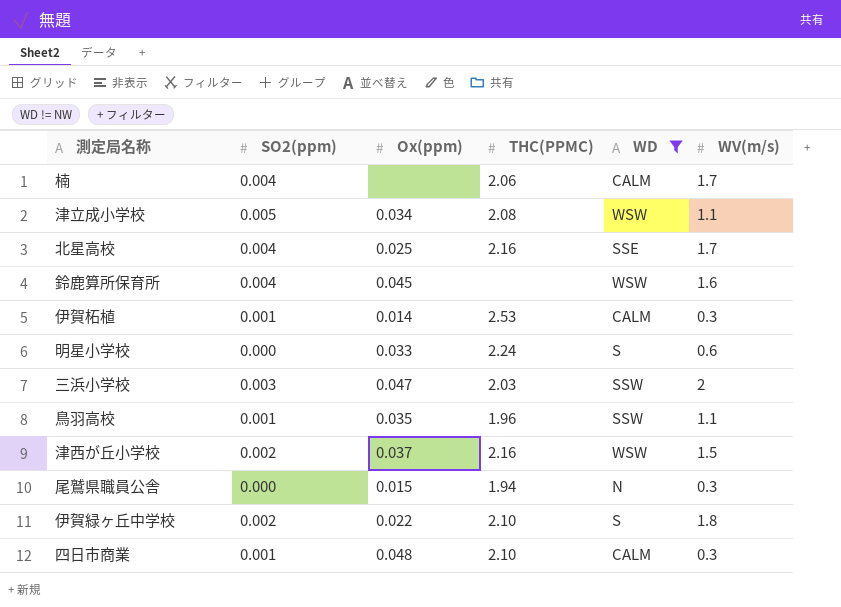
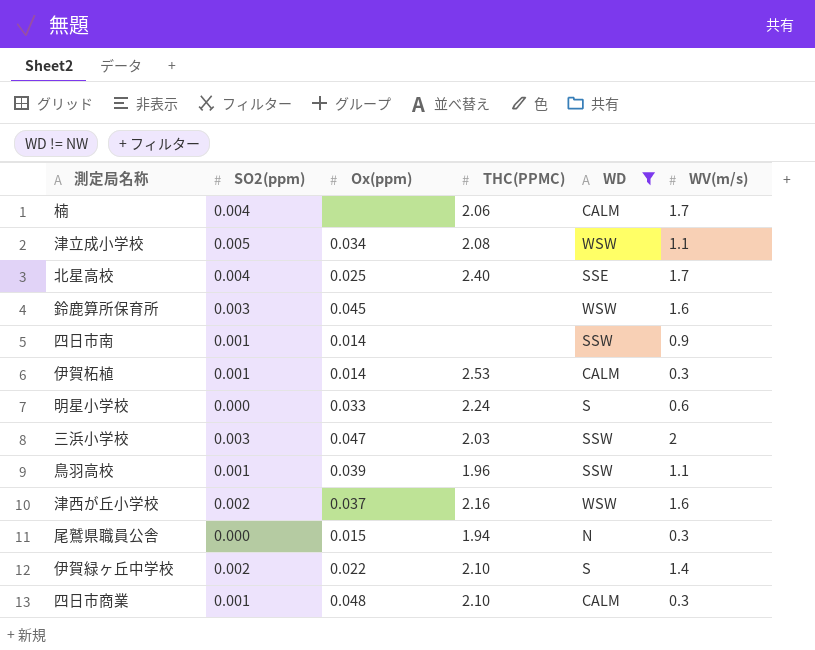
北星高校 | THC(PPMC): 2.16 -> 2.40
鈴鹿算所保育所 | SO2(ppm): 0.004 -> 0.003
row 四日市南: none -> 0.001 | 0.014 | none | SSW | 0.9
鳥羽高校 | Ox(ppm): 0.035 -> 0.039
津西が丘小学校 | WV(m/s): 1.5 -> 1.6
伊賀緑ヶ丘中学校 | WV(m/s): 1.8 -> 1.4

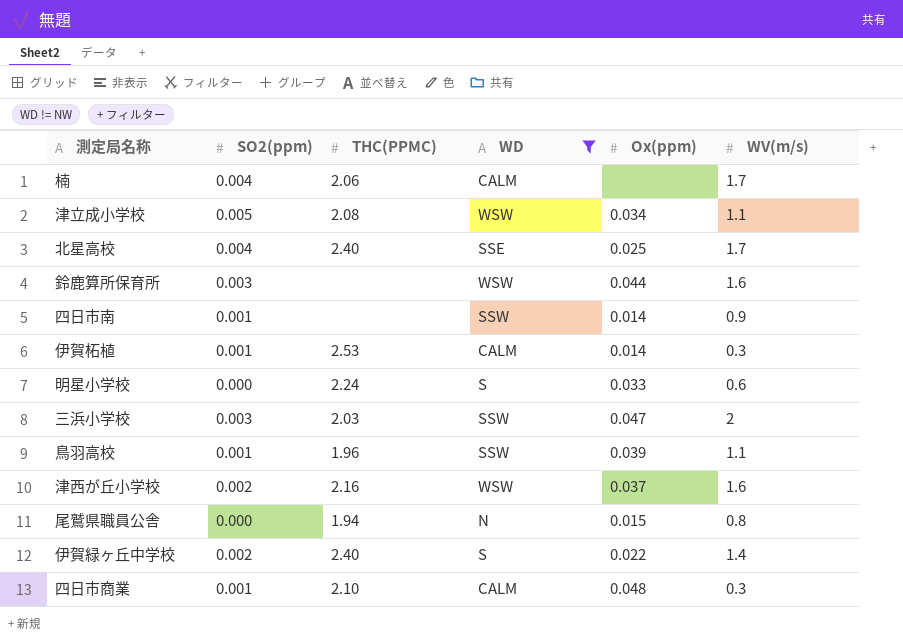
column Ox(ppm) | position: 3 -> 5
鈴鹿算所保育所 | Ox(ppm): 0.045 -> 0.044
尾鷲県職員公舎 | WV(m/s): 0.3 -> 0.8
伊賀緑ヶ丘中学校 | THC(PPMC): 2.10 -> 2.40

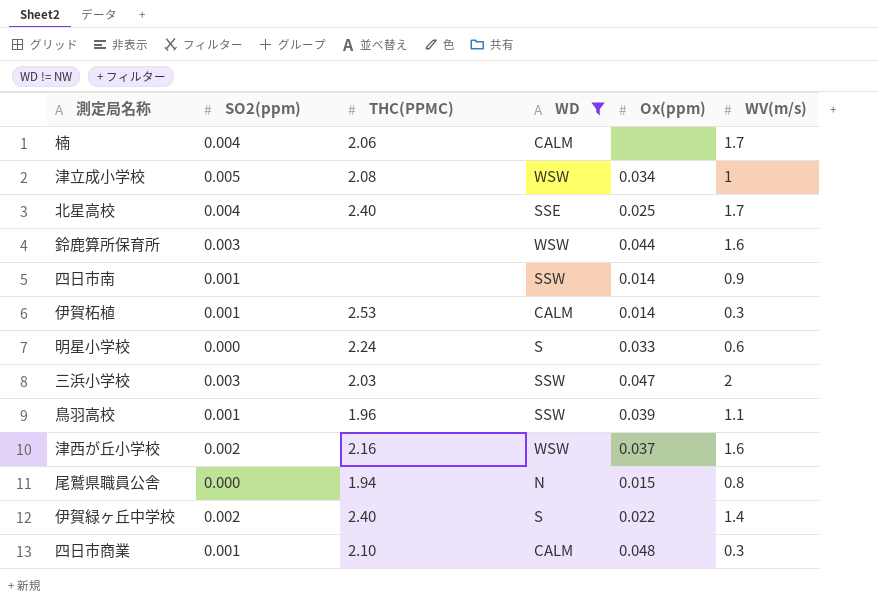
津立成小学校 | WV(m/s): 1.1 -> 1

